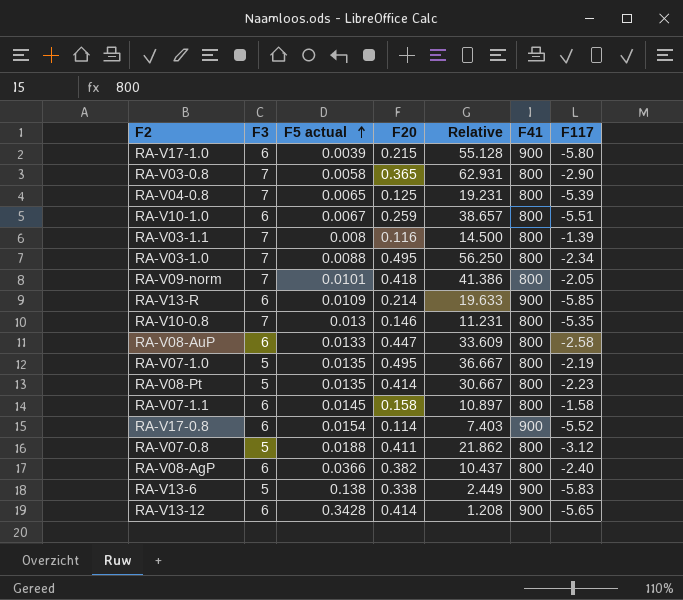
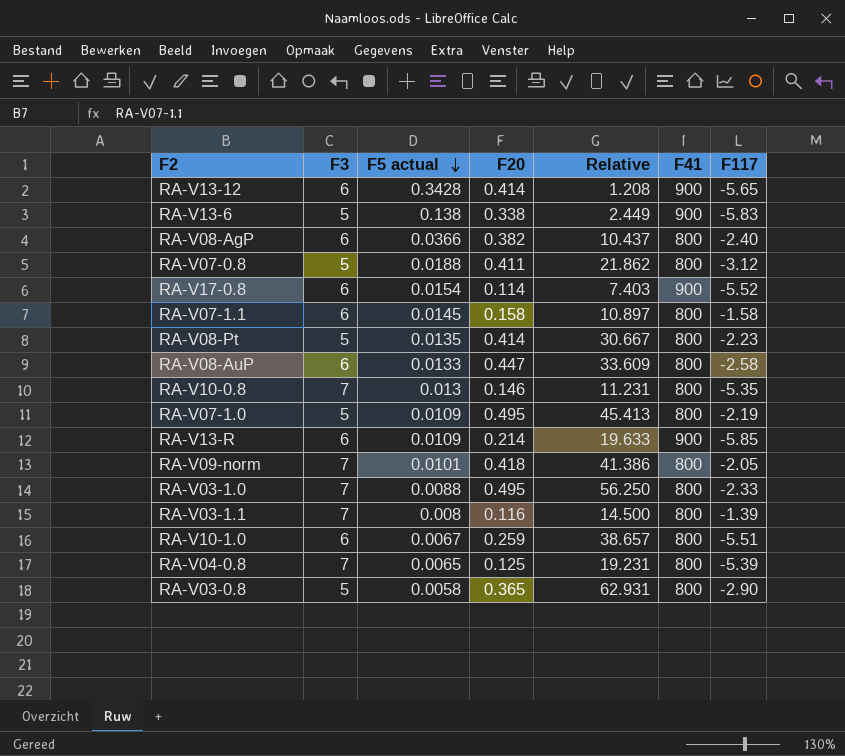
row order: F5 actual ascending -> F5 actual descending
row RA-V17-1.0: 6 | 0.0039 | 0.215 | 55.128 | 900 | -5.80 -> none
RA-V07-1.0 | F5 actual: 0.0135 -> 0.0109
RA-V07-1.0 | Relative: 36.667 -> 45.413
RA-V03-1.0 | F117: -2.34 -> -2.33
RA-V03-0.8 | F3: 7 -> 5

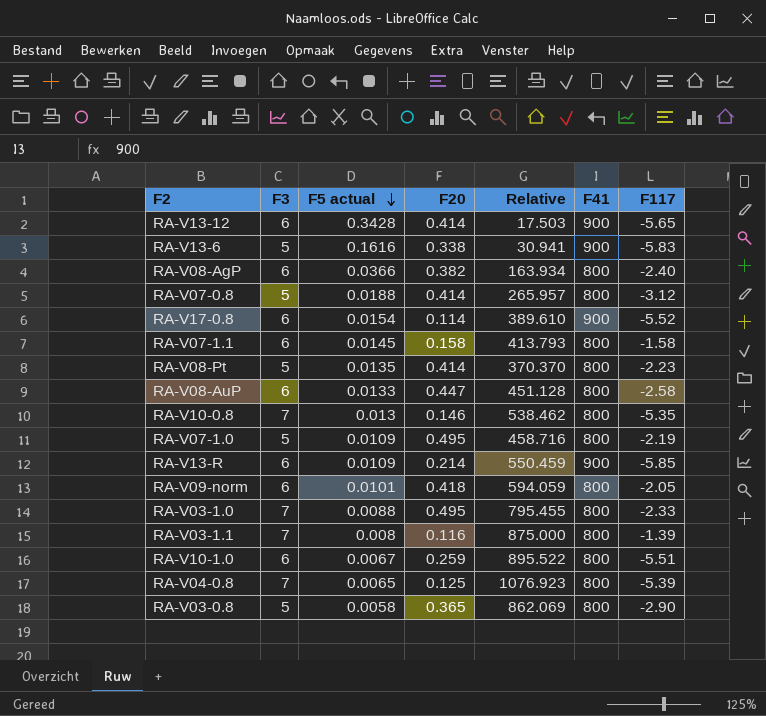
column Relative | formula: [F20] / [F5 actual] -> [F3] / [F5 actual]
RA-V13-6 | F5 actual: 0.138 -> 0.1616
RA-V07-0.8 | F20: 0.411 -> 0.414
RA-V09-norm | F3: 7 -> 6

